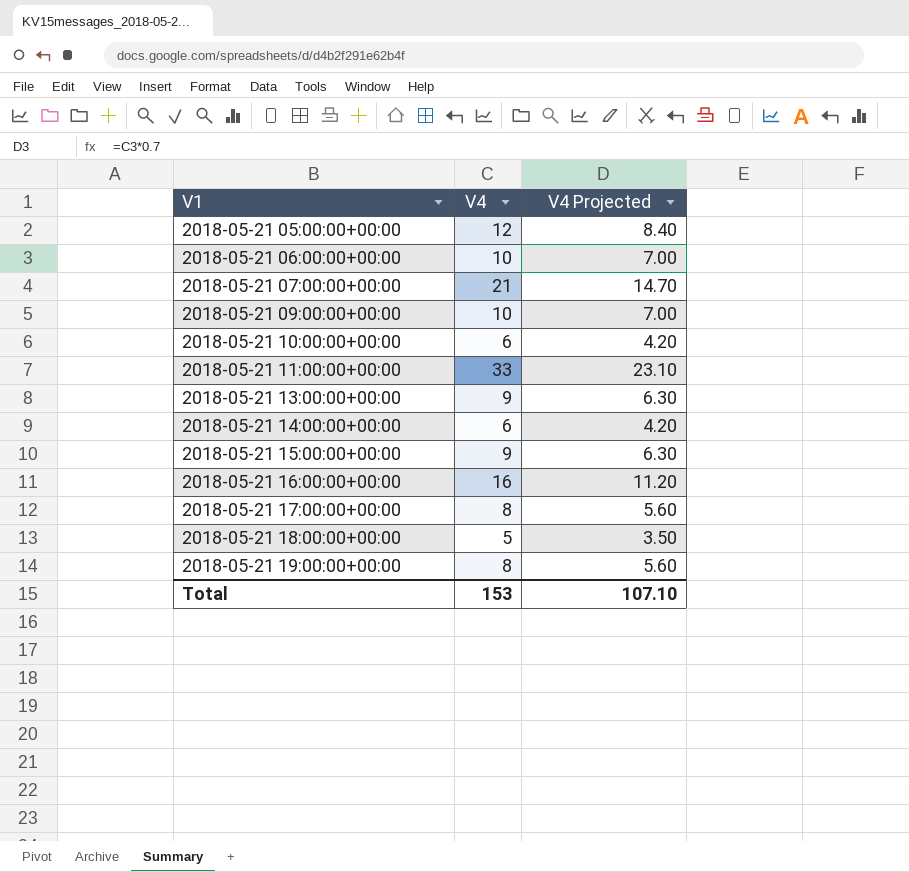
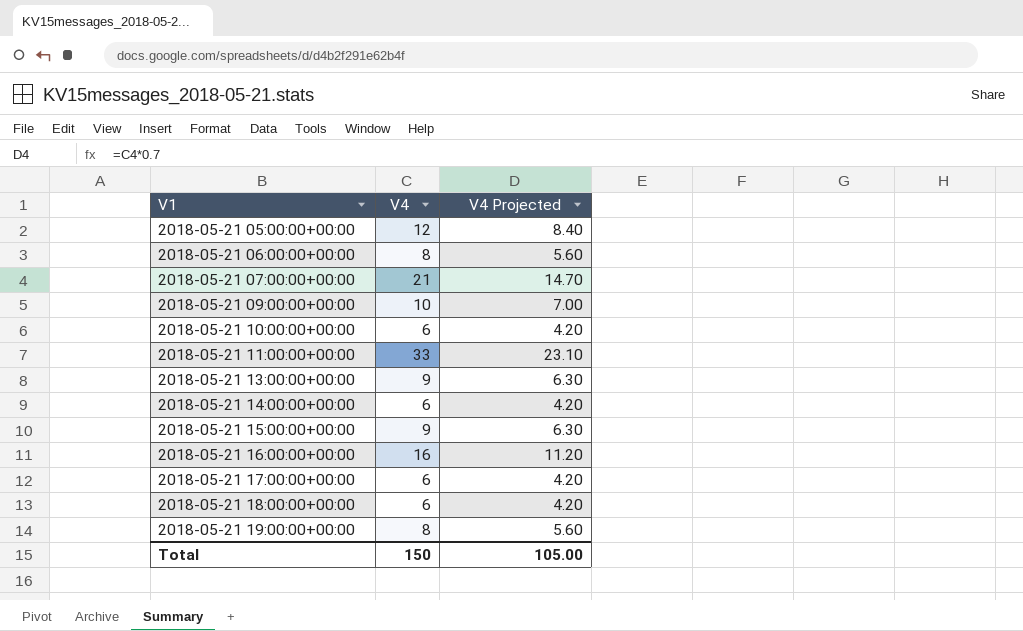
2018-05-21 06:00:00+00:00 | V4: 10 -> 8
2018-05-21 06:00:00+00:00 | V4 Projected: 7.00 -> 5.60
2018-05-21 17:00:00+00:00 | V4: 8 -> 6
2018-05-21 17:00:00+00:00 | V4 Projected: 5.60 -> 4.20
2018-05-21 18:00:00+00:00 | V4: 5 -> 6
2018-05-21 18:00:00+00:00 | V4 Projected: 3.50 -> 4.20
Total | V4: 153 -> 150
Total | V4 Projected: 107.10 -> 105.00

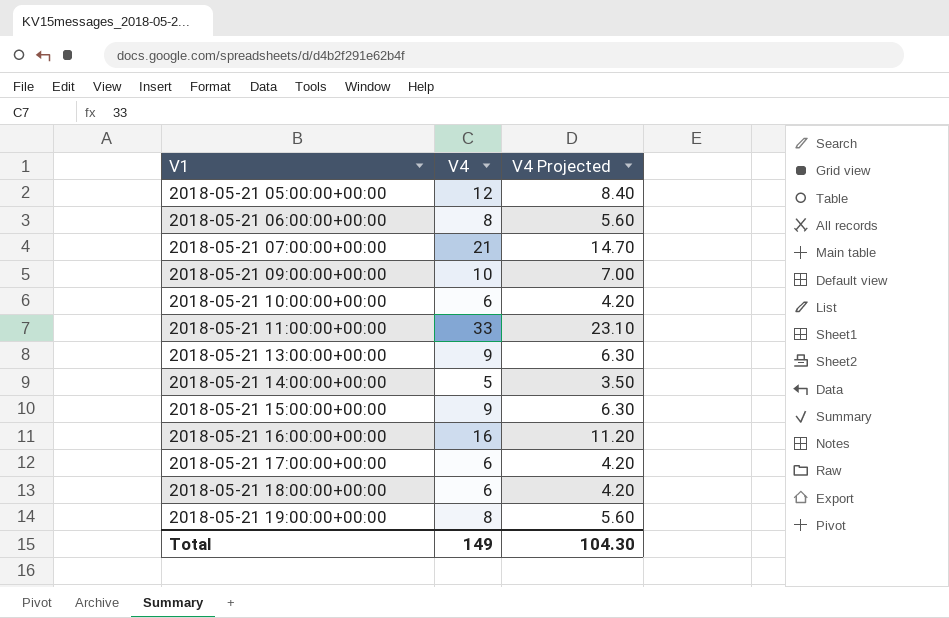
2018-05-21 14:00:00+00:00 | V4: 6 -> 5
2018-05-21 14:00:00+00:00 | V4 Projected: 4.20 -> 3.50
Total | V4: 150 -> 149
Total | V4 Projected: 105.00 -> 104.30

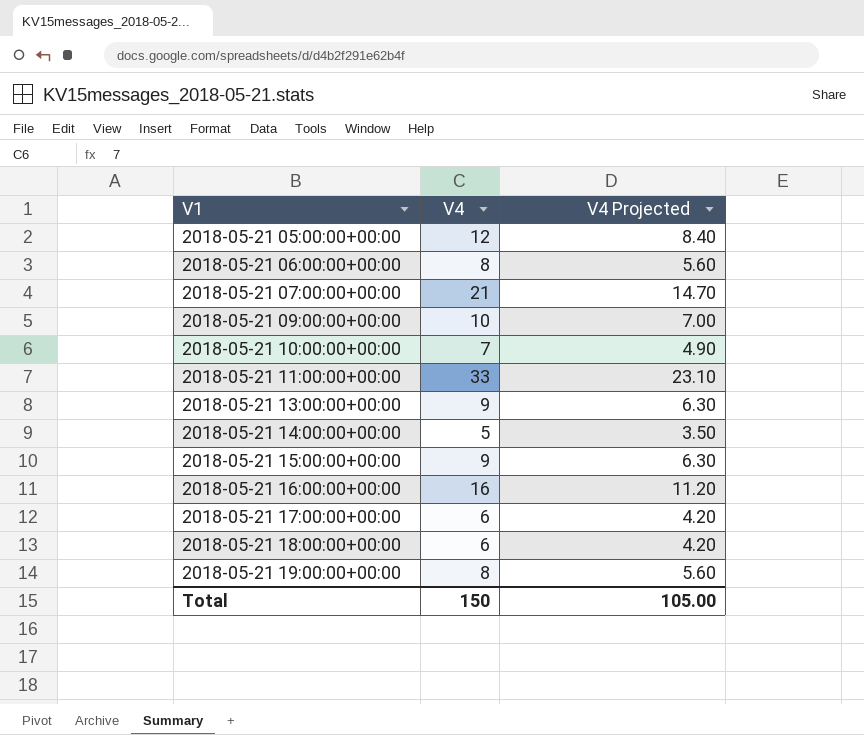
2018-05-21 10:00:00+00:00 | V4: 6 -> 7
2018-05-21 10:00:00+00:00 | V4 Projected: 4.20 -> 4.90
Total | V4: 149 -> 150
Total | V4 Projected: 104.30 -> 105.00

